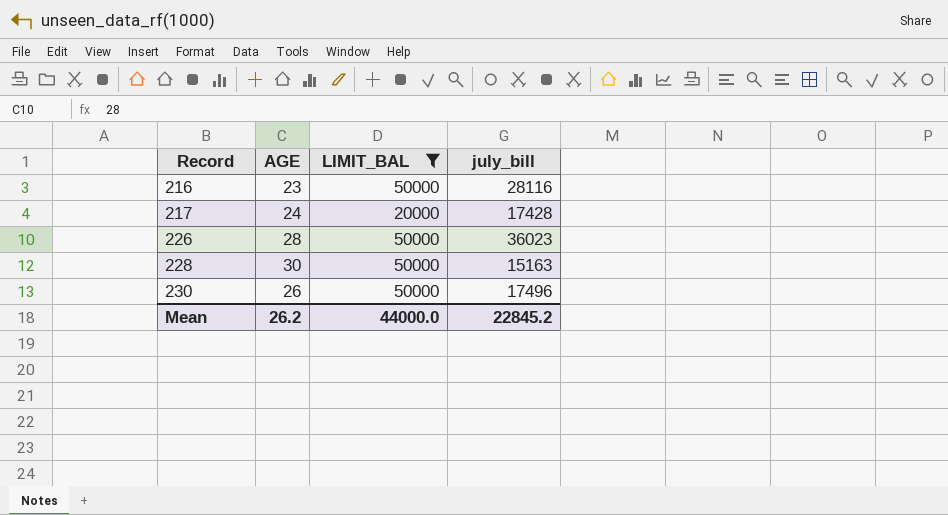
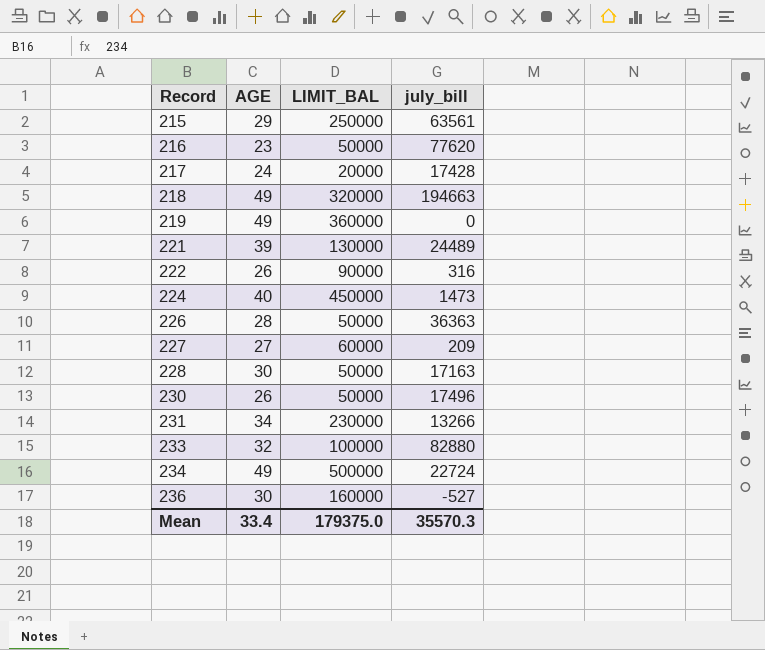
filter: LIMIT_BAL <= 50000 -> none
216 | july_bill: 28116 -> 77620
226 | july_bill: 36023 -> 36363
228 | july_bill: 15163 -> 17163
Mean | AGE: 26.2 -> 33.4
Mean | LIMIT_BAL: 44000.0 -> 179375.0
Mean | july_bill: 22845.2 -> 35570.3

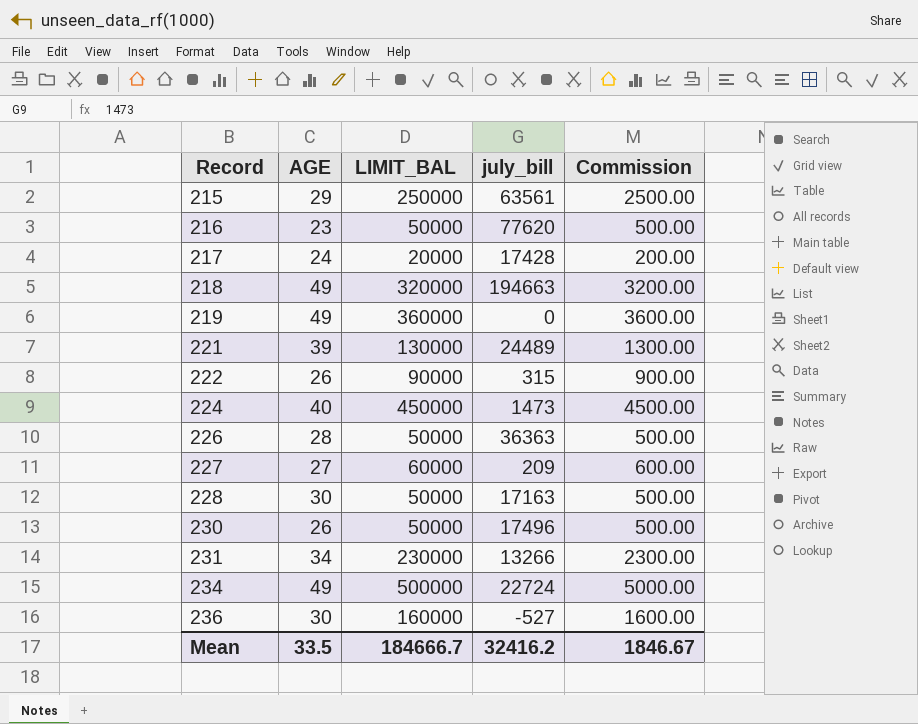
column Commission | formula: none -> [LIMIT_BAL] * 0.01
row 233: 32 | 100000 | 82880 -> none
222 | july_bill: 316 -> 315
Mean | AGE: 33.4 -> 33.5
Mean | LIMIT_BAL: 179375.0 -> 184666.7
Mean | july_bill: 35570.3 -> 32416.2

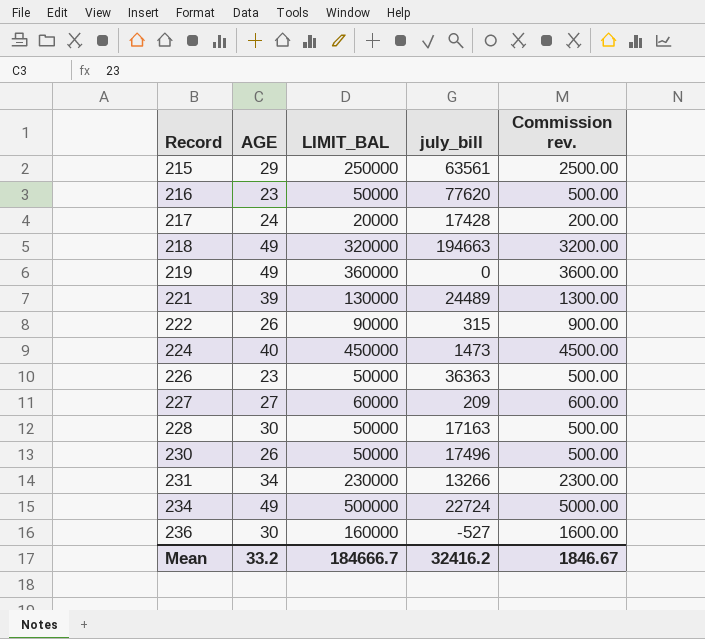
column name: Commission -> Commission rev.
226 | AGE: 28 -> 23
Mean | AGE: 33.5 -> 33.2

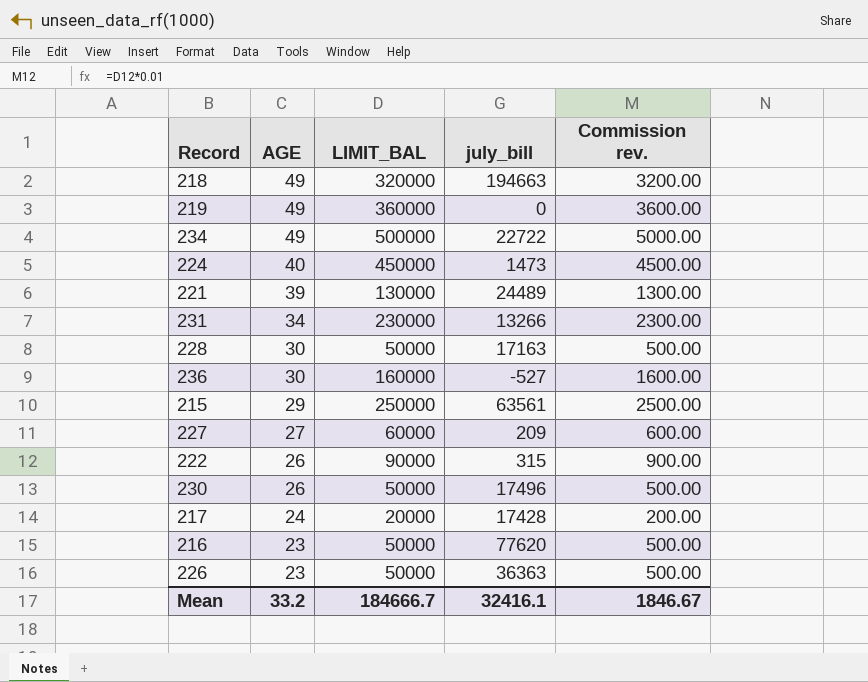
row order: Record ascending -> AGE descending
234 | july_bill: 22724 -> 22722
Mean | july_bill: 32416.2 -> 32416.1

